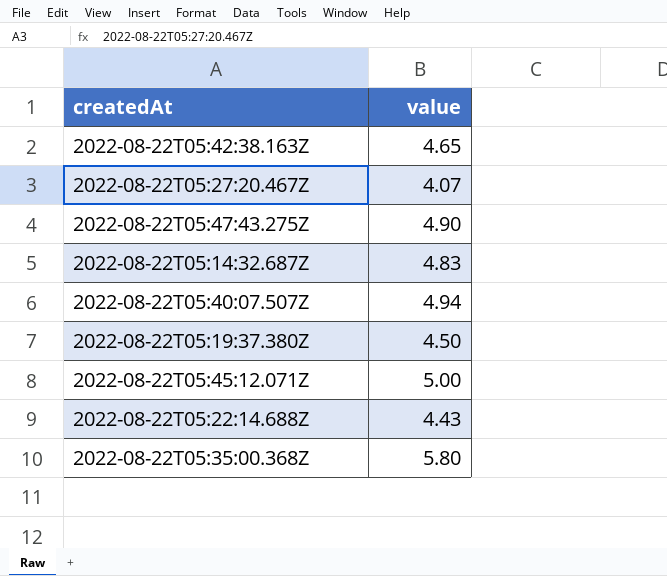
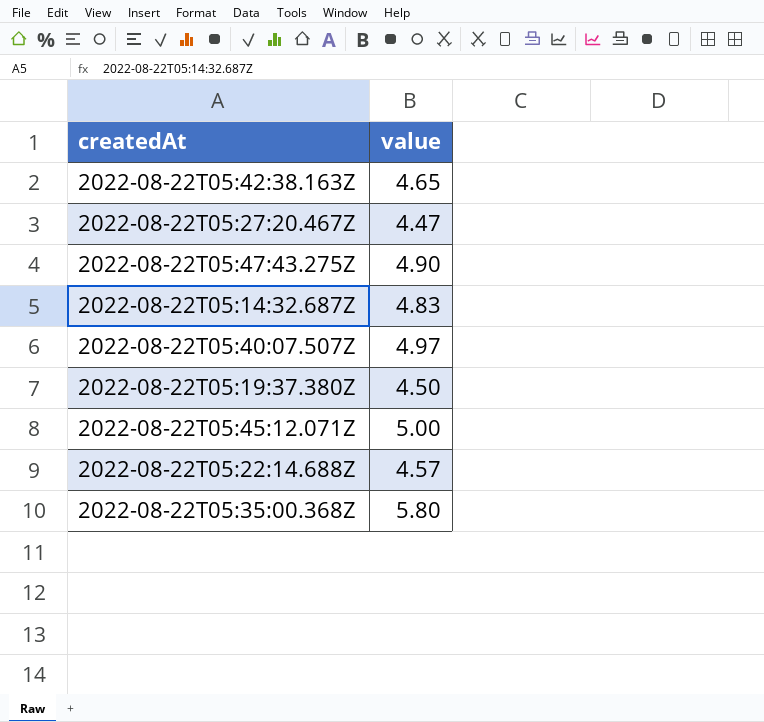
2022-08-22T05:27:20.467Z | value: 4.07 -> 4.47
2022-08-22T05:40:07.507Z | value: 4.94 -> 4.97
2022-08-22T05:22:14.688Z | value: 4.43 -> 4.57

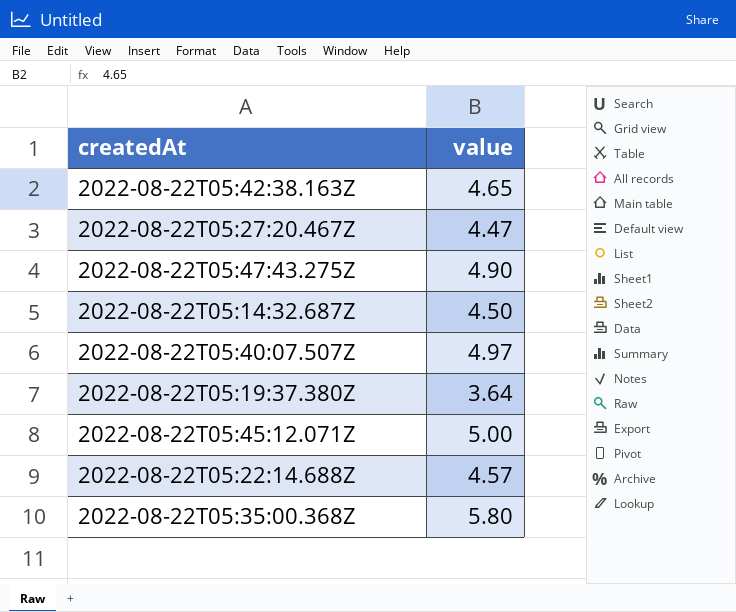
2022-08-22T05:14:32.687Z | value: 4.83 -> 4.50
2022-08-22T05:19:37.380Z | value: 4.50 -> 3.64

